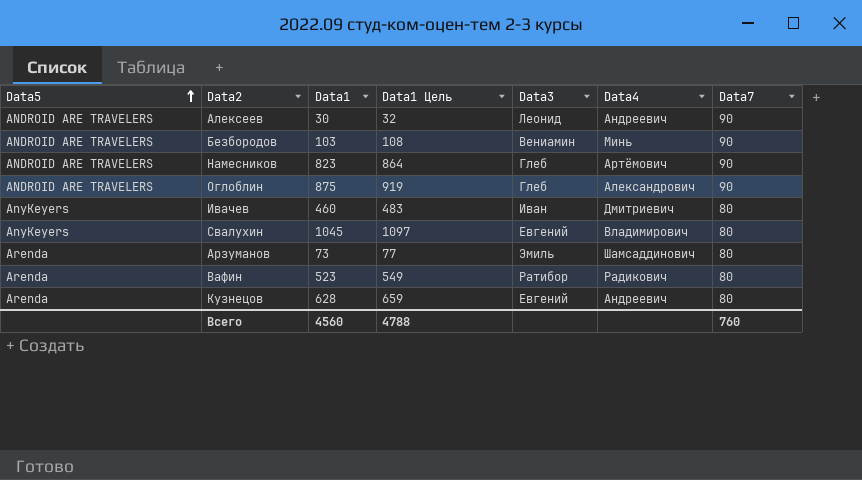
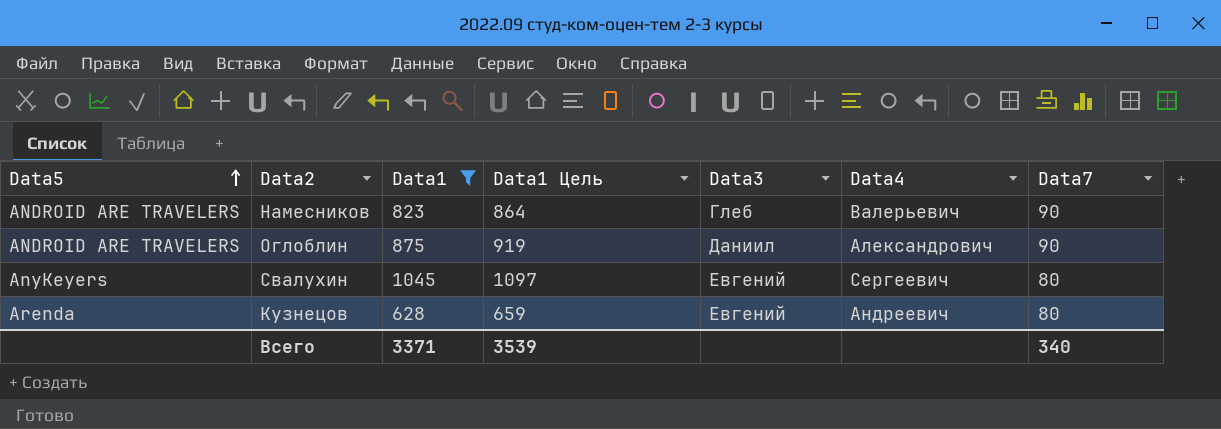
filter: none -> Data1 >= 628
Намесников | Data4: Артёмович -> Валерьевич
Оглоблин | Data3: Глеб -> Даниил
Свалухин | Data4: Владимирович -> Сергеевич
Всего | Data1: 4560 -> 3371
Всего | Data1 Цель: 4788 -> 3539
Всего | Data7: 760 -> 340

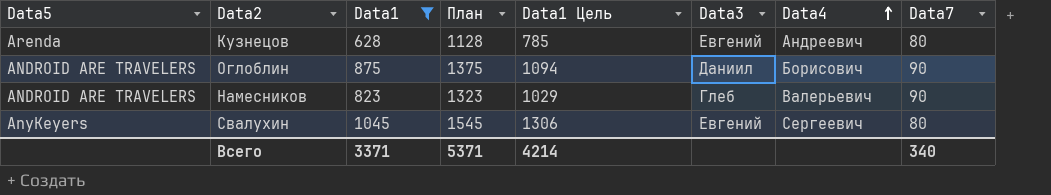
row order: Data5 ascending -> Data4 ascending
column План | formula: none -> [Data1] + 500
column Data1 Цель | formula: [Data1] * 1,05 -> [Data1] * 1,25
Оглоблин | Data4: Александрович -> Борисович
Всего | Data1 Цель: 3539 -> 4214

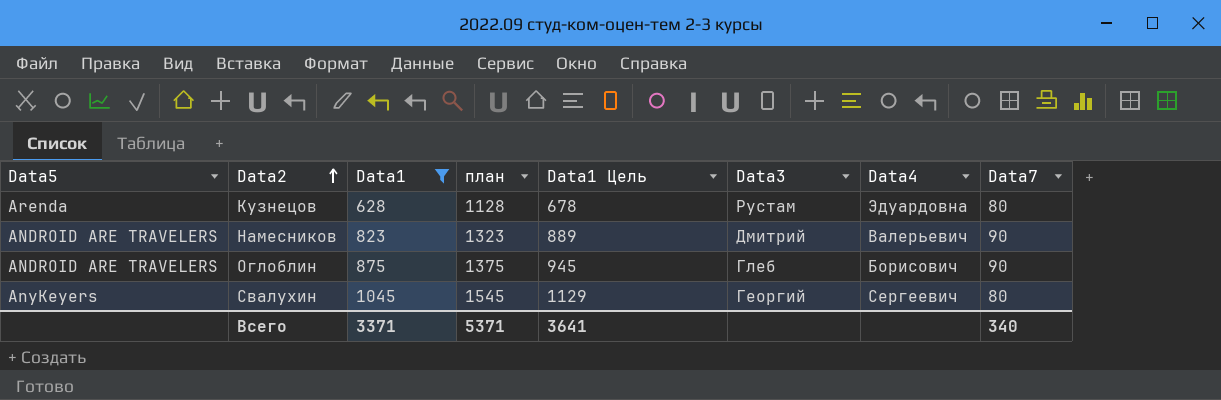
row order: Data4 ascending -> Data2 ascending
column name: План -> план
column Data1 Цель | formula: [Data1] * 1,25 -> [Data1] * 1,08
Кузнецов | Data3: Евгений -> Рустам
Кузнецов | Data4: Андреевич -> Эдуардовна
Намесников | Data3: Глеб -> Дмитрий
Оглоблин | Data3: Даниил -> Глеб
Свалухин | Data3: Евгений -> Георгий
Всего | Data1 Цель: 4214 -> 3641

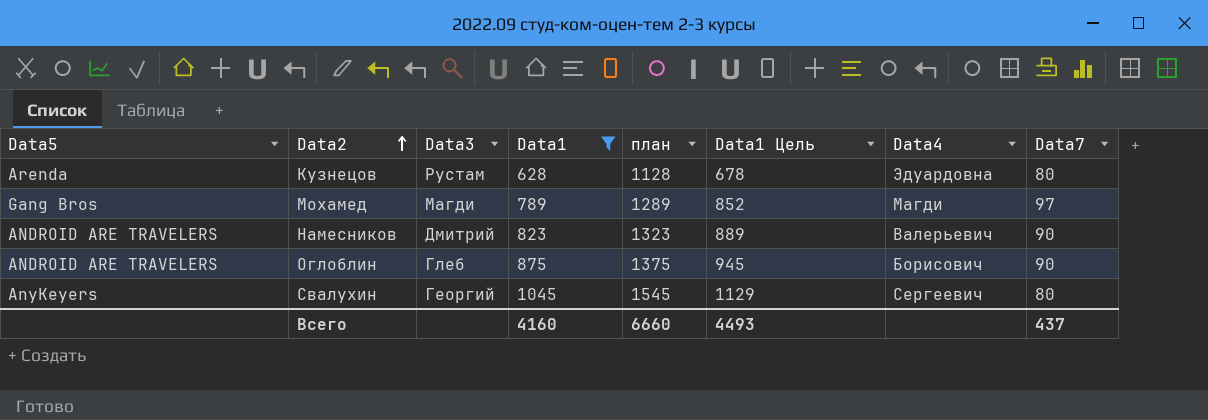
column Data3 | position: 6 -> 3
row Мохамед: none -> Gang Bros | Магди | 789 | 1289 | 852 | Магди | 97
Всего | Data1: 3371 -> 4160
Всего | план: 5371 -> 6660
Всего | Data1 Цель: 3641 -> 4493
Всего | Data7: 340 -> 437

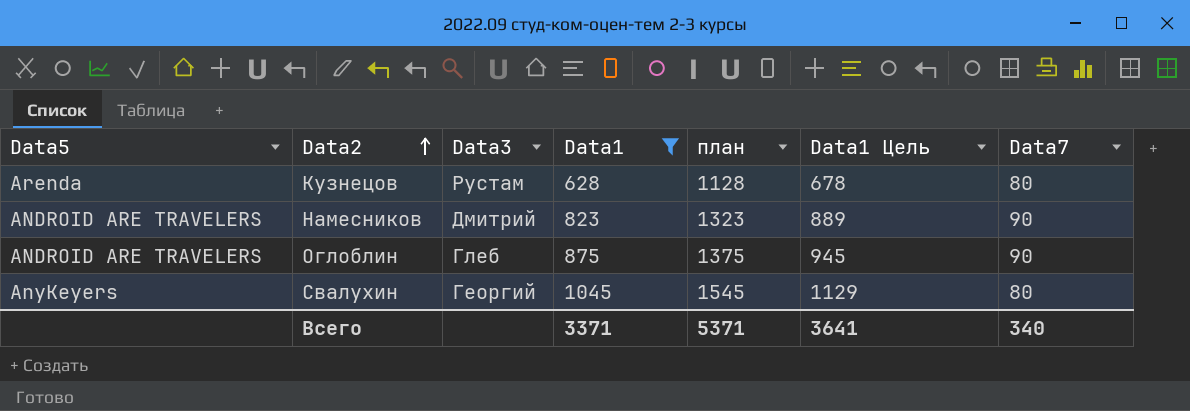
column Data4 | position: 7 -> none
row Мохамед: Gang Bros | Магди | 789 | 1289 | 852 | Магди | 97 -> none
Всего | Data1: 4160 -> 3371
Всего | план: 6660 -> 5371
Всего | Data1 Цель: 4493 -> 3641
Всего | Data7: 437 -> 340

